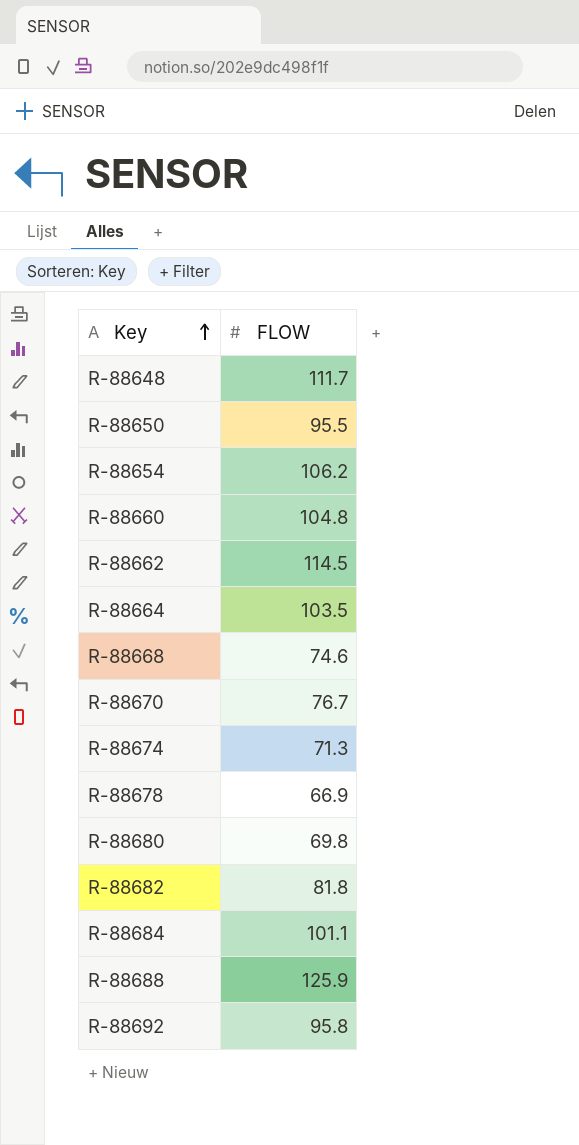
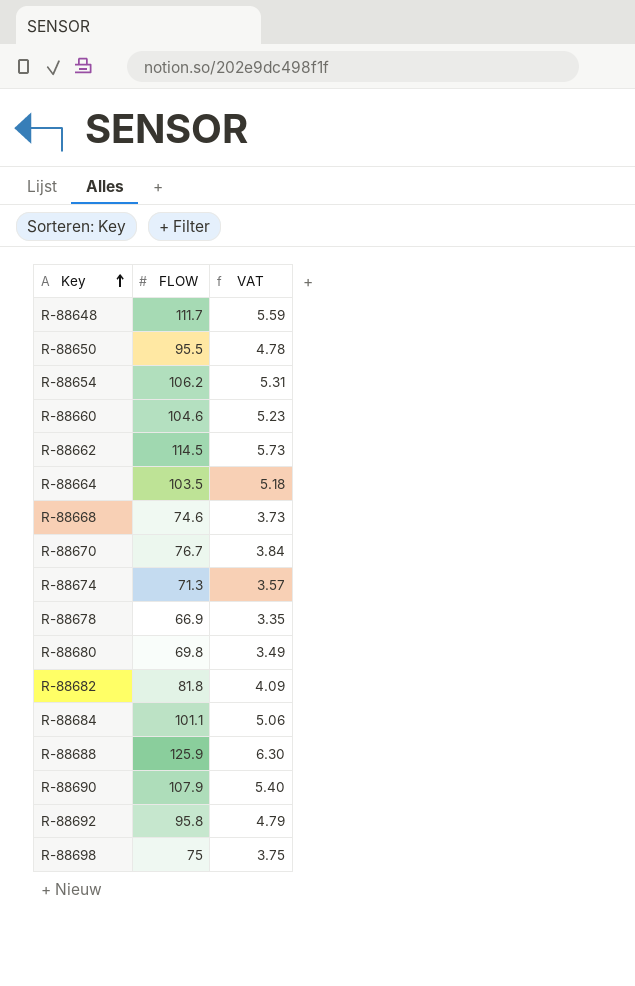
column VAT | formula: none -> [FLOW] * 0.05
R-88660 | FLOW: 104.8 -> 104.6
row R-88690: none -> 107.9 | 5.40
row R-88698: none -> 75 | 3.75

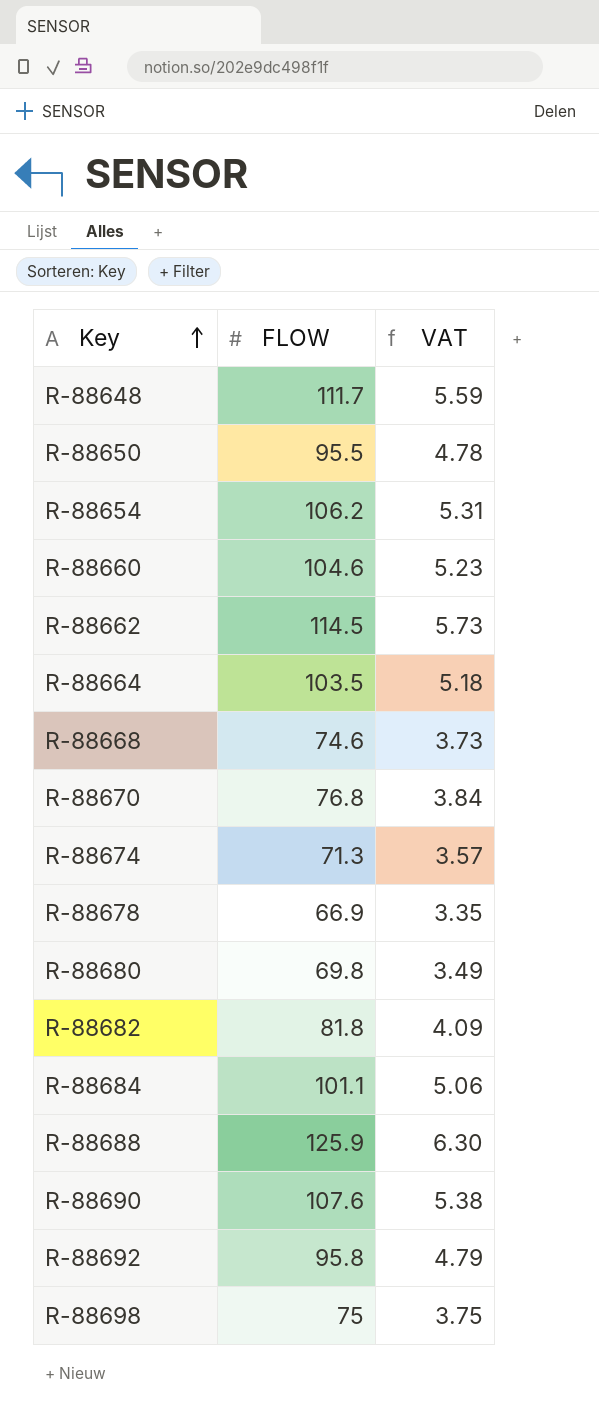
R-88670 | FLOW: 76.7 -> 76.8
R-88690 | FLOW: 107.9 -> 107.6
R-88690 | VAT: 5.40 -> 5.38

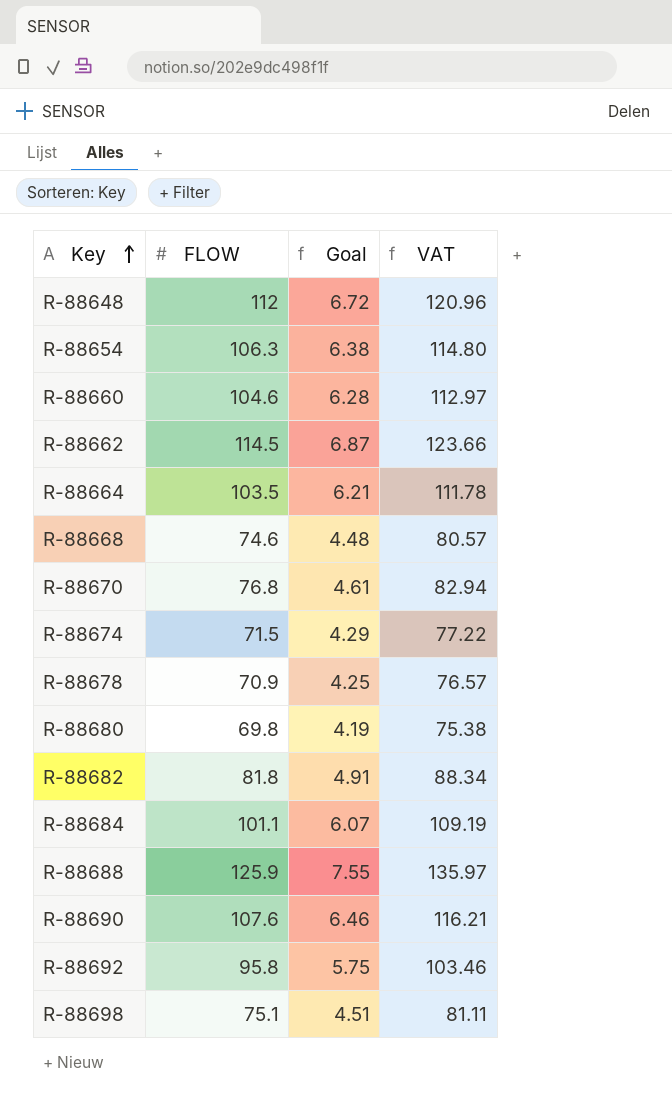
column Goal | formula: none -> [FLOW] * 0.06
column VAT | formula: [FLOW] * 0.05 -> [FLOW] * 1.08
row R-88650: 95.5 | 4.78 -> none
R-88648 | FLOW: 111.7 -> 112
R-88654 | FLOW: 106.2 -> 106.3
R-88674 | FLOW: 71.3 -> 71.5
R-88678 | FLOW: 66.9 -> 70.9
R-88698 | FLOW: 75 -> 75.1

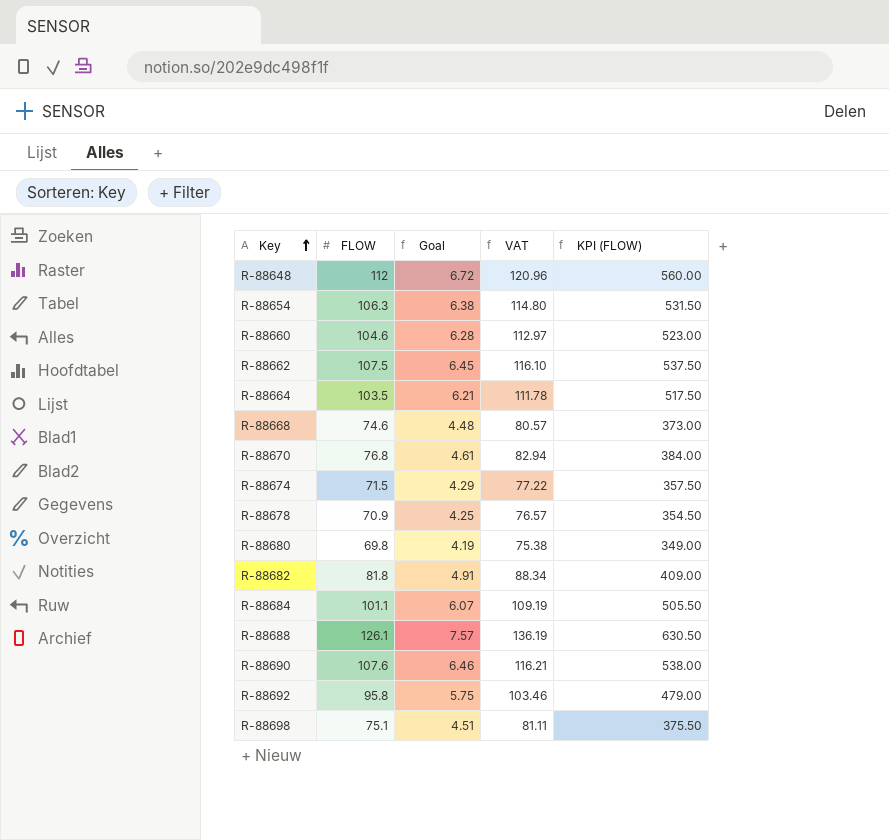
column KPI (FLOW) | formula: none -> [FLOW] * 5
R-88662 | FLOW: 114.5 -> 107.5
R-88662 | Goal: 6.87 -> 6.45
R-88662 | VAT: 123.66 -> 116.10
R-88688 | FLOW: 125.9 -> 126.1
R-88688 | Goal: 7.55 -> 7.57
R-88688 | VAT: 135.97 -> 136.19

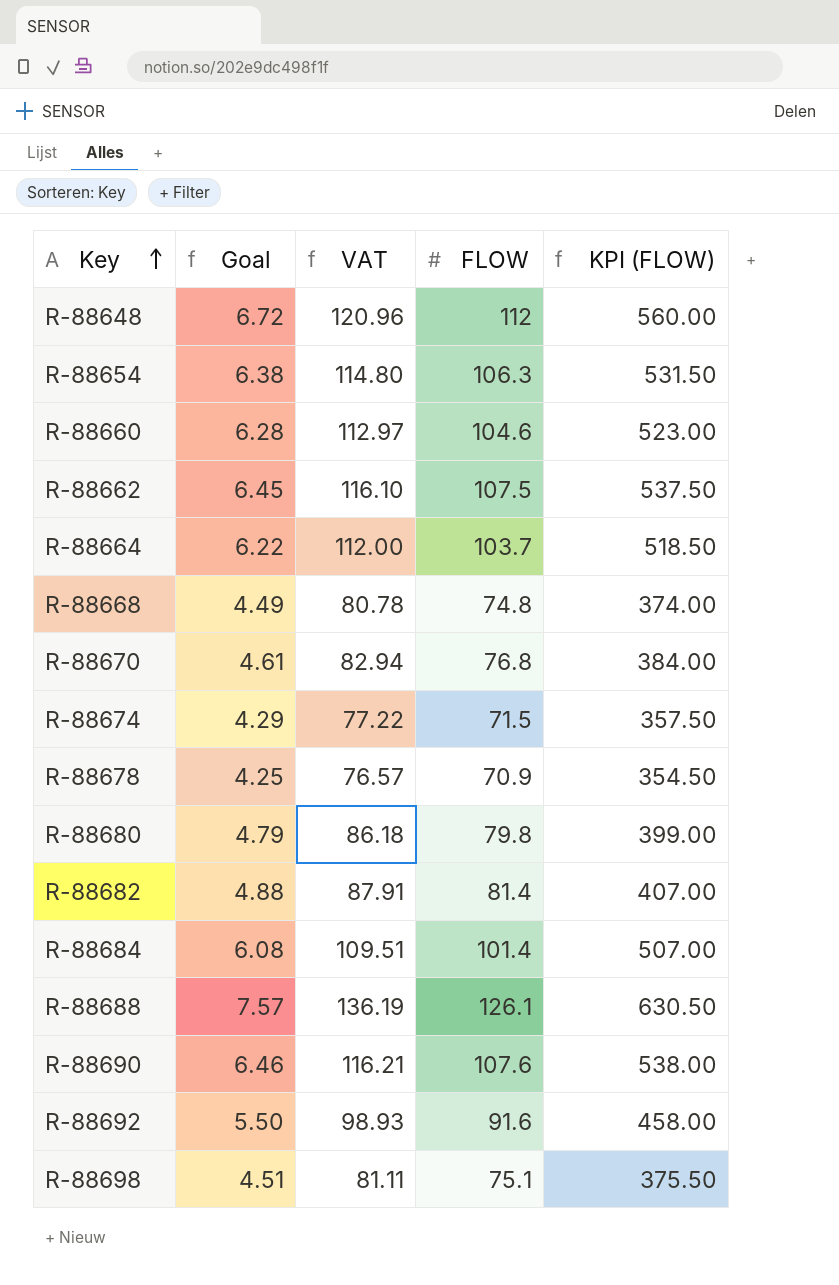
column FLOW | position: 2 -> 4
R-88664 | Goal: 6.21 -> 6.22
R-88664 | VAT: 111.78 -> 112.00
R-88664 | FLOW: 103.5 -> 103.7
R-88664 | KPI (FLOW): 517.50 -> 518.50
R-88668 | Goal: 4.48 -> 4.49
R-88668 | VAT: 80.57 -> 80.78
R-88668 | FLOW: 74.6 -> 74.8
R-88668 | KPI (FLOW): 373.00 -> 374.00
R-88680 | Goal: 4.19 -> 4.79
R-88680 | VAT: 75.38 -> 86.18
R-88680 | FLOW: 69.8 -> 79.8
R-88680 | KPI (FLOW): 349.00 -> 399.00
R-88682 | Goal: 4.91 -> 4.88
R-88682 | VAT: 88.34 -> 87.91
R-88682 | FLOW: 81.8 -> 81.4
R-88682 | KPI (FLOW): 409.00 -> 407.00
R-88684 | Goal: 6.07 -> 6.08
R-88684 | VAT: 109.19 -> 109.51
R-88684 | FLOW: 101.1 -> 101.4
R-88684 | KPI (FLOW): 505.50 -> 507.00
R-88692 | Goal: 5.75 -> 5.50
R-88692 | VAT: 103.46 -> 98.93
R-88692 | FLOW: 95.8 -> 91.6
R-88692 | KPI (FLOW): 479.00 -> 458.00

